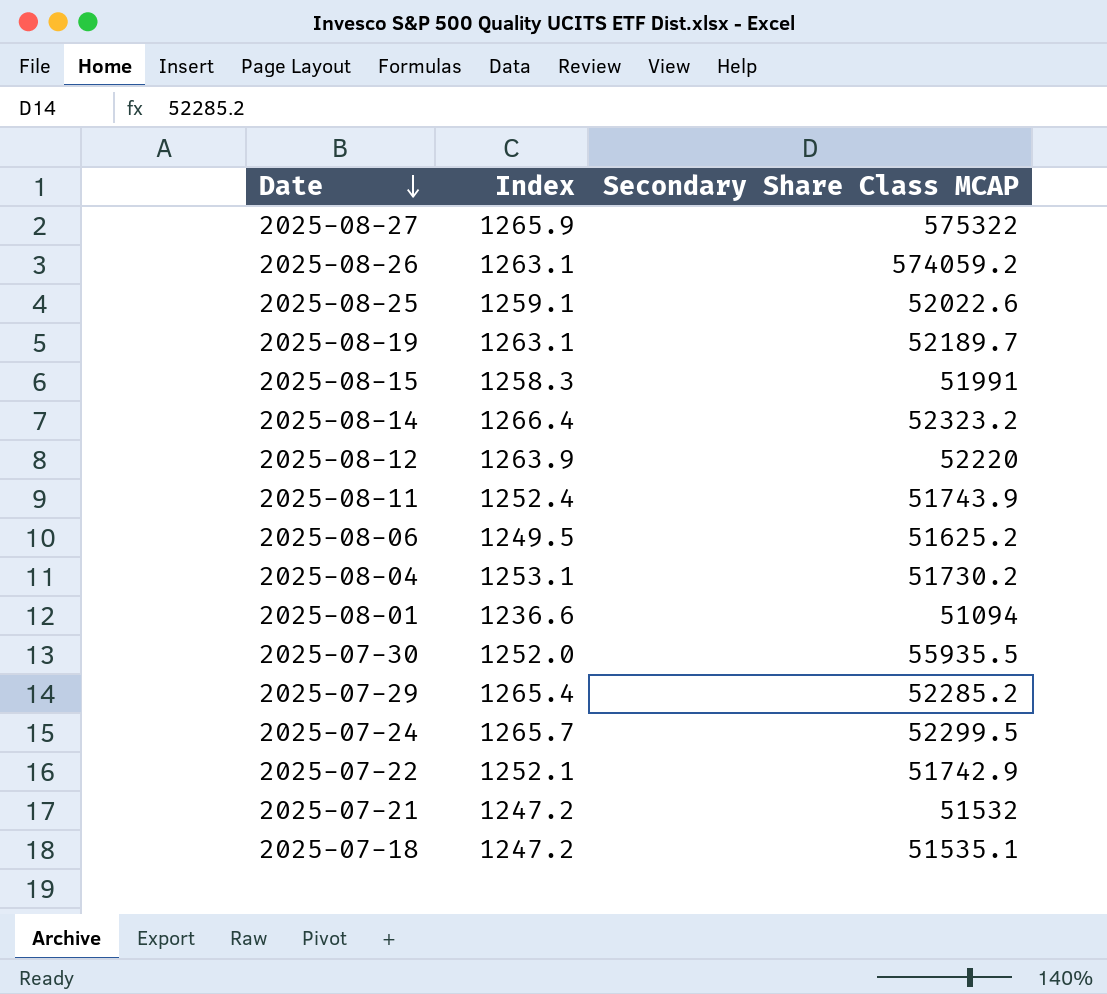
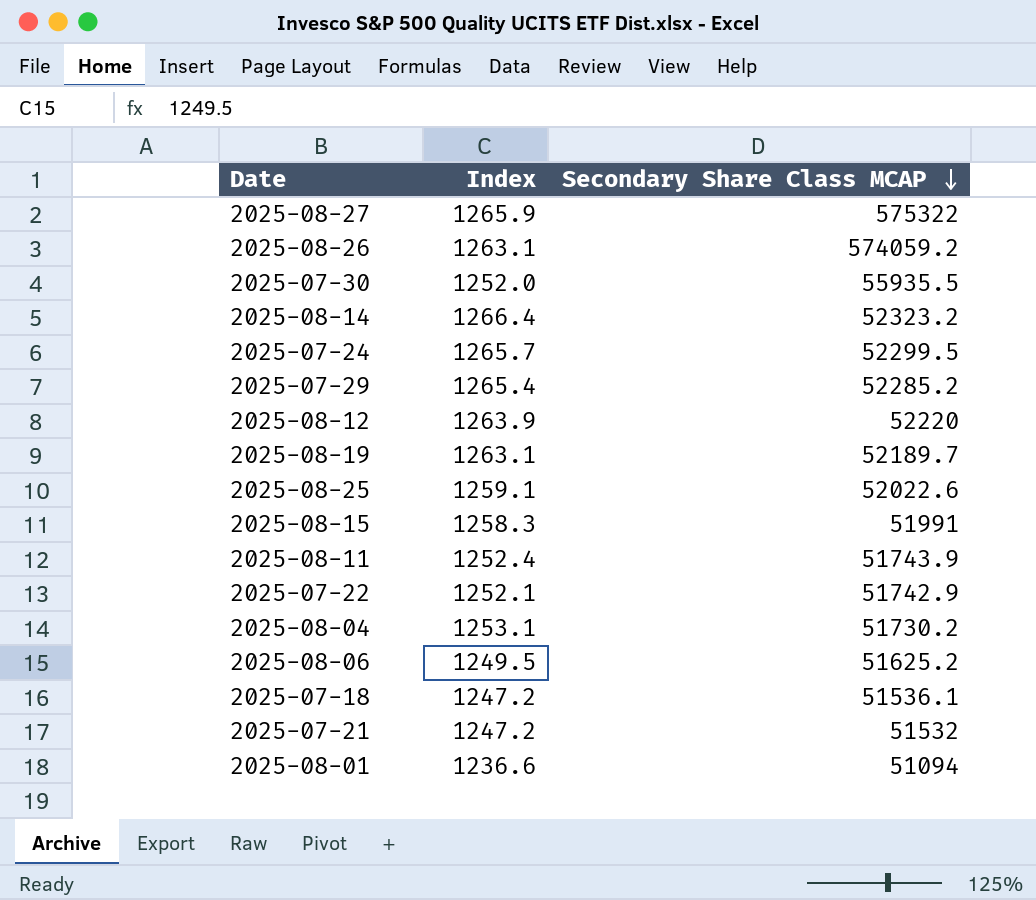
row order: Date descending -> Secondary Share Class MCAP descending
2025-07-18 | Secondary Share Class MCAP: 51535.1 -> 51536.1

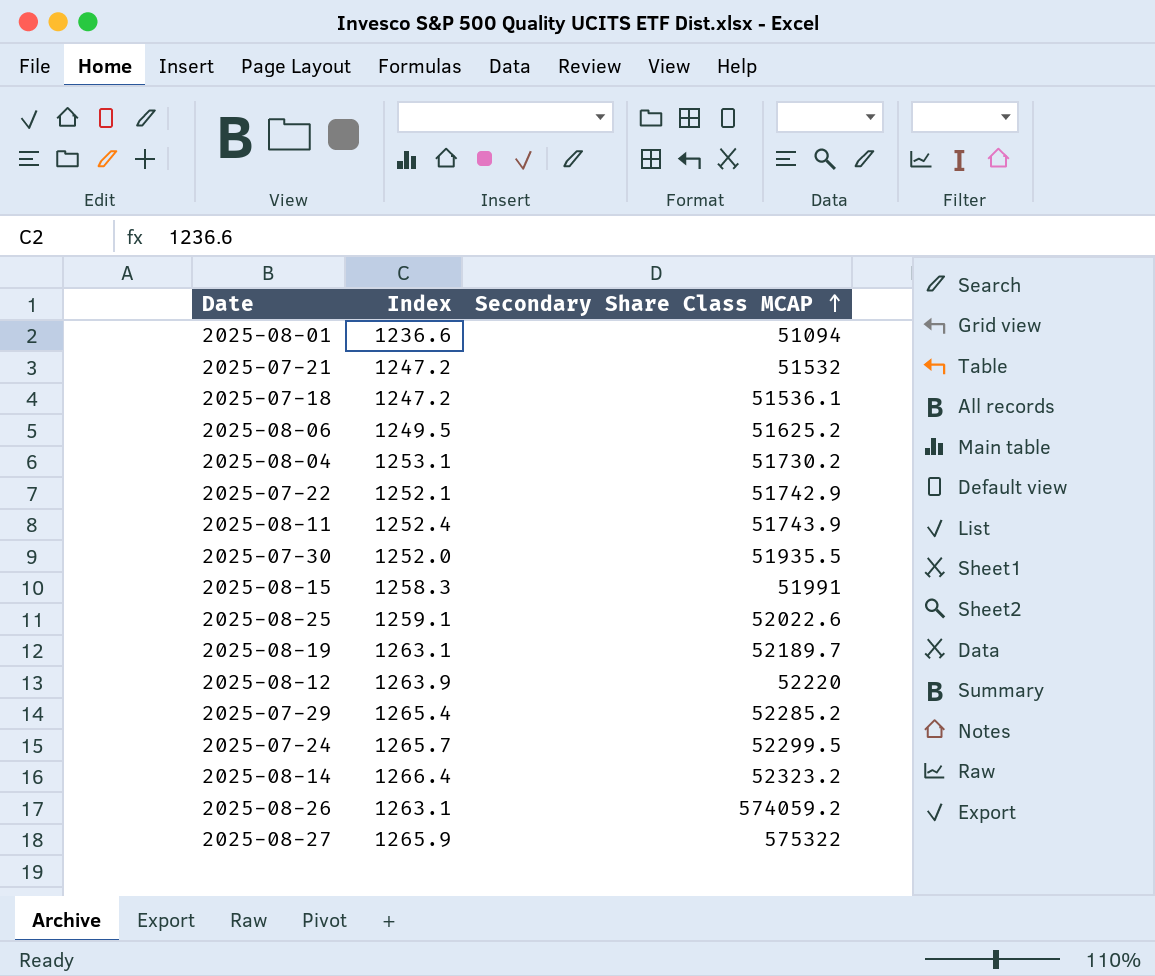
row order: Secondary Share Class MCAP descending -> Secondary Share Class MCAP ascending
2025-07-30 | Secondary Share Class MCAP: 55935.5 -> 51935.5

